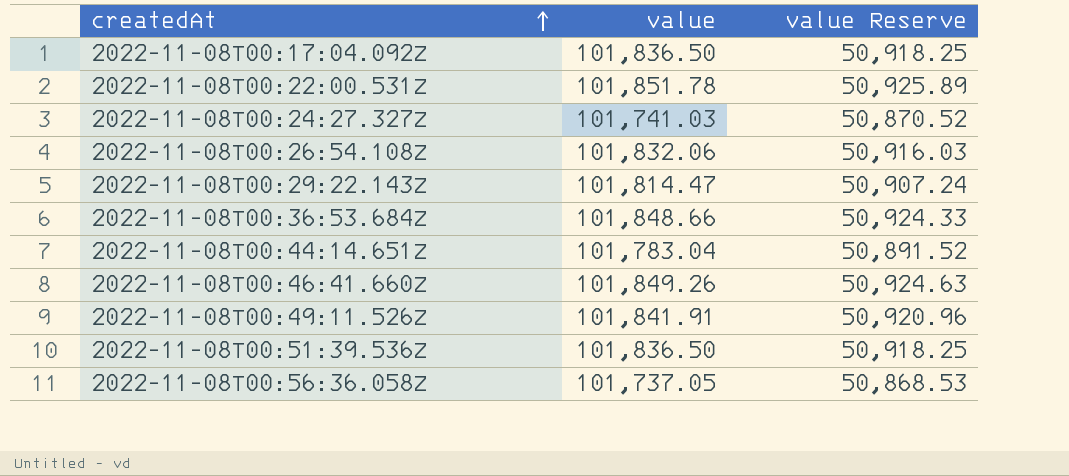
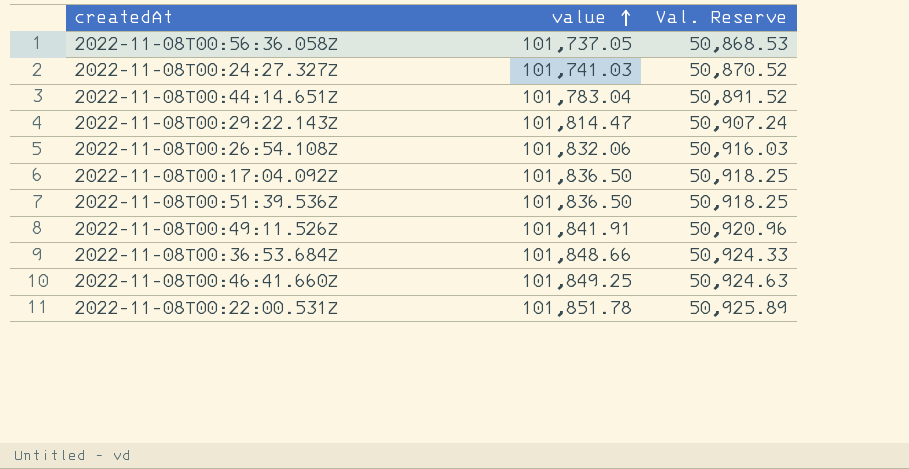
row order: createdAt ascending -> value ascending
column name: value Reserve -> Val. Reserve
2022-11-08T00:46:41.660Z | value: 101,849.26 -> 101,849.25

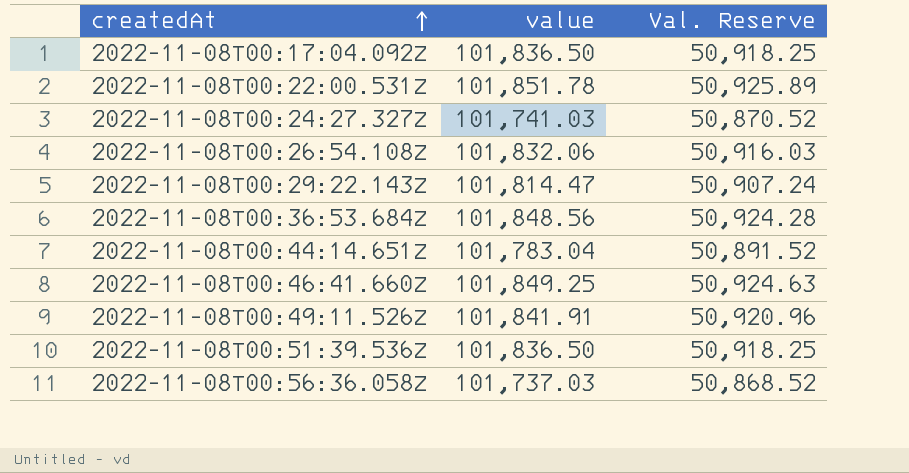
row order: value ascending -> createdAt ascending
2022-11-08T00:36:53.684Z | value: 101,848.66 -> 101,848.56
2022-11-08T00:36:53.684Z | Val. Reserve: 50,924.33 -> 50,924.28
2022-11-08T00:56:36.058Z | value: 101,737.05 -> 101,737.03
2022-11-08T00:56:36.058Z | Val. Reserve: 50,868.53 -> 50,868.52

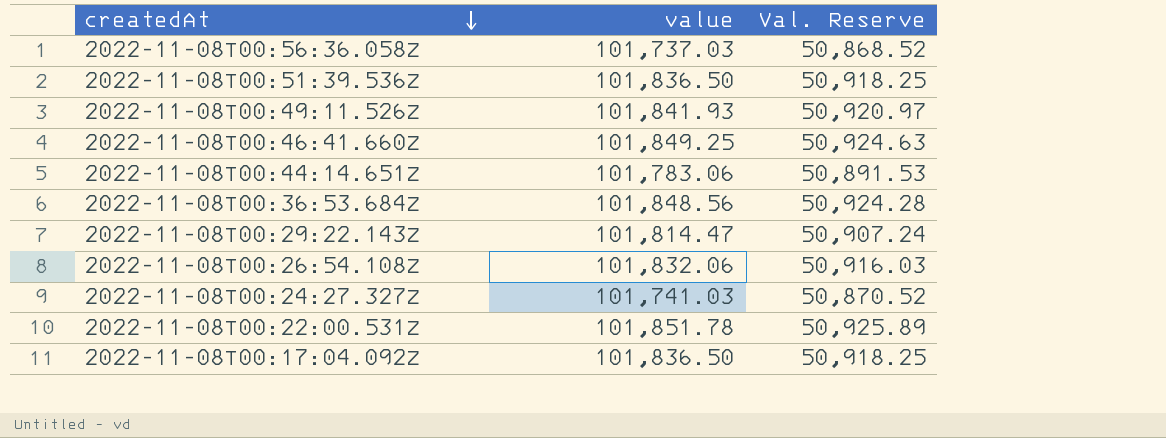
row order: createdAt ascending -> createdAt descending
2022-11-08T00:49:11.526Z | value: 101,841.91 -> 101,841.93
2022-11-08T00:49:11.526Z | Val. Reserve: 50,920.96 -> 50,920.97
2022-11-08T00:44:14.651Z | value: 101,783.04 -> 101,783.06
2022-11-08T00:44:14.651Z | Val. Reserve: 50,891.52 -> 50,891.53

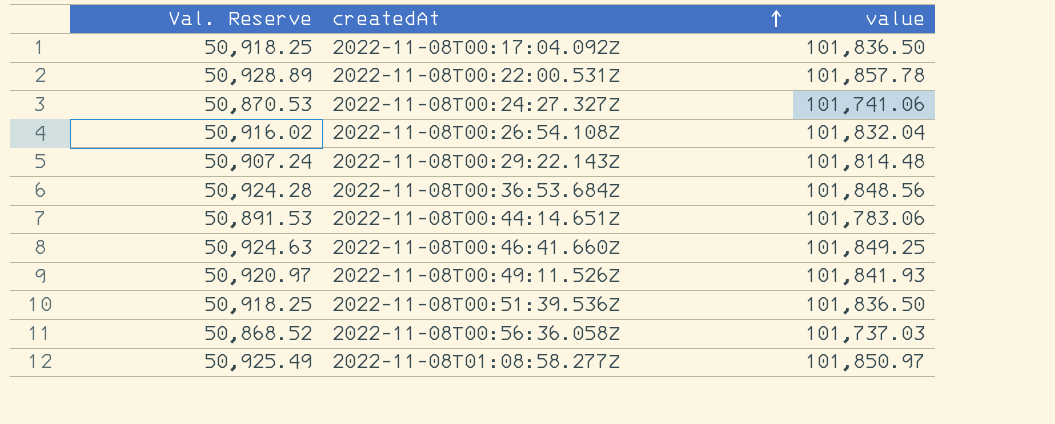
row order: createdAt descending -> createdAt ascending
column Val. Reserve | position: 3 -> 1
2022-11-08T00:22:00.531Z | Val. Reserve: 50,925.89 -> 50,928.89
2022-11-08T00:22:00.531Z | value: 101,851.78 -> 101,857.78
2022-11-08T00:24:27.327Z | Val. Reserve: 50,870.52 -> 50,870.53
2022-11-08T00:24:27.327Z | value: 101,741.03 -> 101,741.06
2022-11-08T00:26:54.108Z | Val. Reserve: 50,916.03 -> 50,916.02
2022-11-08T00:26:54.108Z | value: 101,832.06 -> 101,832.04
2022-11-08T00:29:22.143Z | value: 101,814.47 -> 101,814.48
row 2022-11-08T01:08:58.277Z: none -> 50,925.49 | 101,850.97

